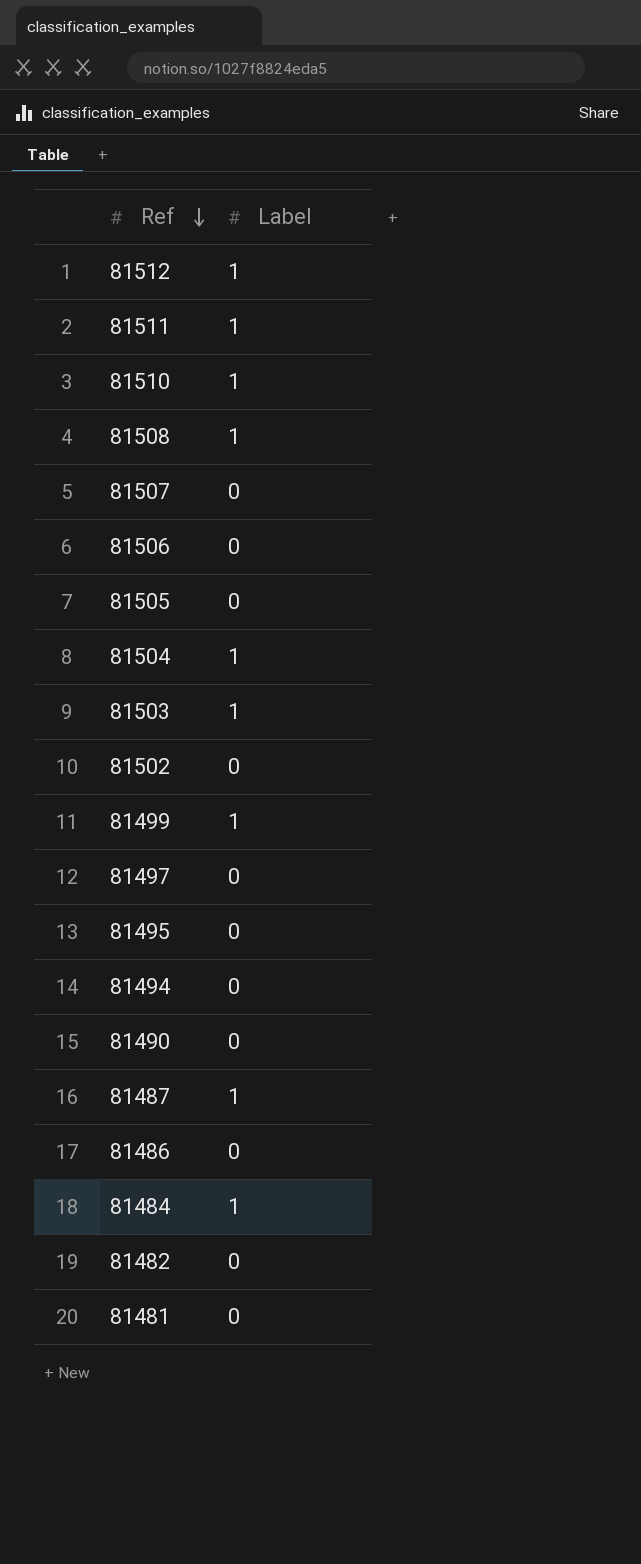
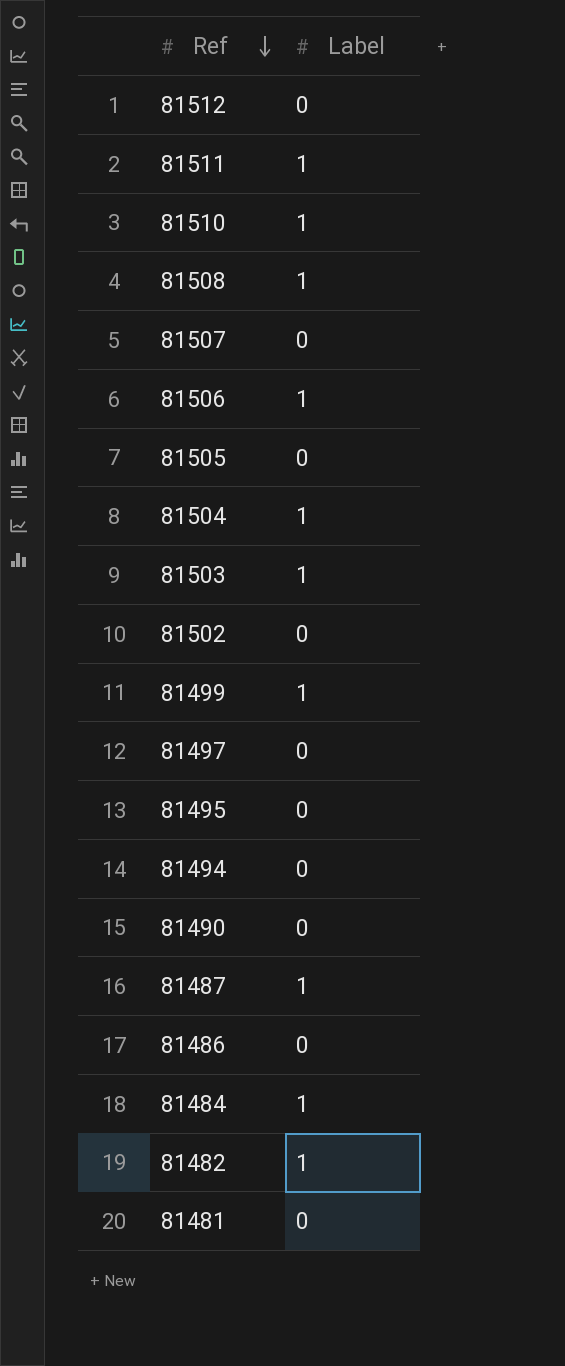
81512 | Label: 1 -> 0
81506 | Label: 0 -> 1
81482 | Label: 0 -> 1

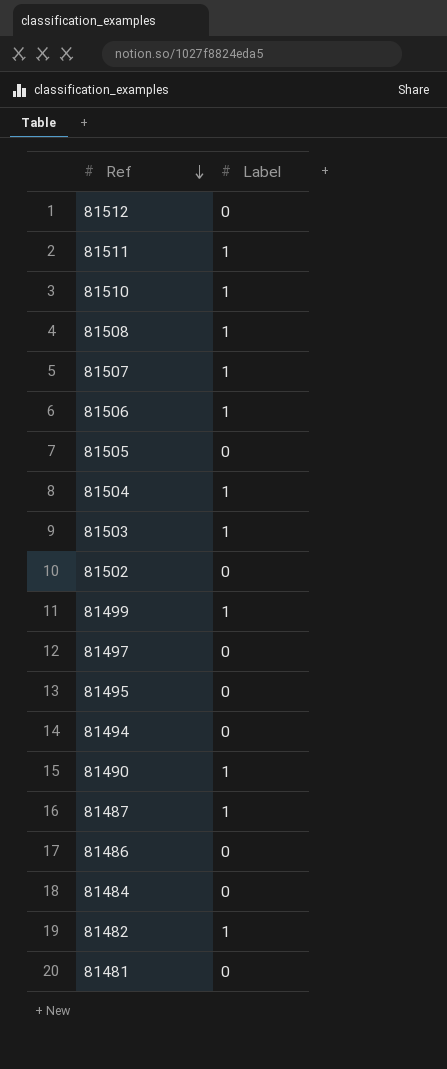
81507 | Label: 0 -> 1
81490 | Label: 0 -> 1
81484 | Label: 1 -> 0

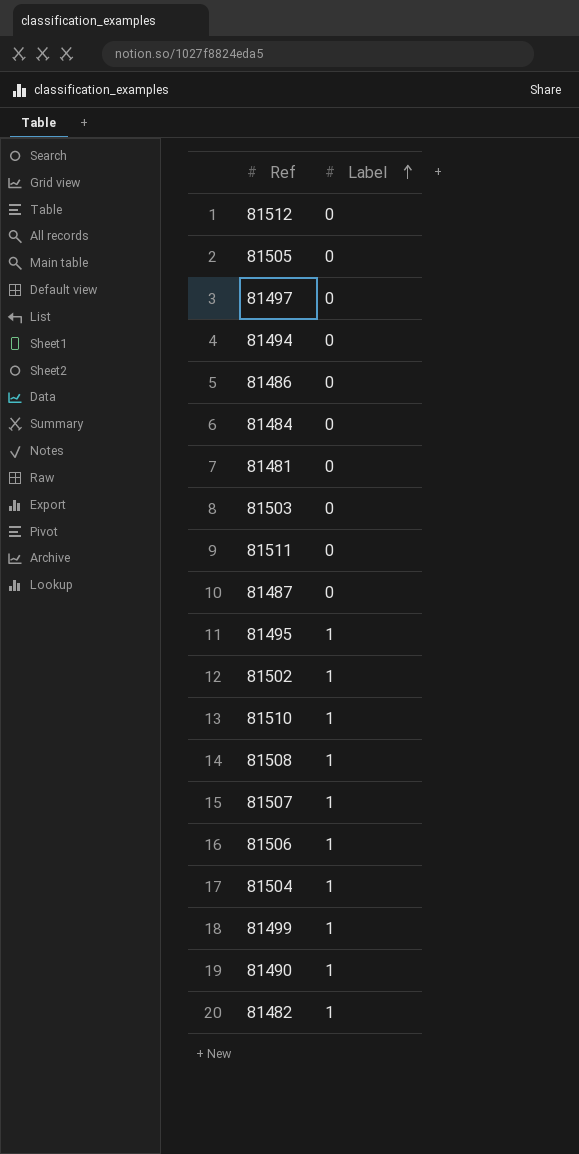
row order: Ref descending -> Label ascending
81503 | Label: 1 -> 0
81511 | Label: 1 -> 0
81487 | Label: 1 -> 0
81495 | Label: 0 -> 1
81502 | Label: 0 -> 1

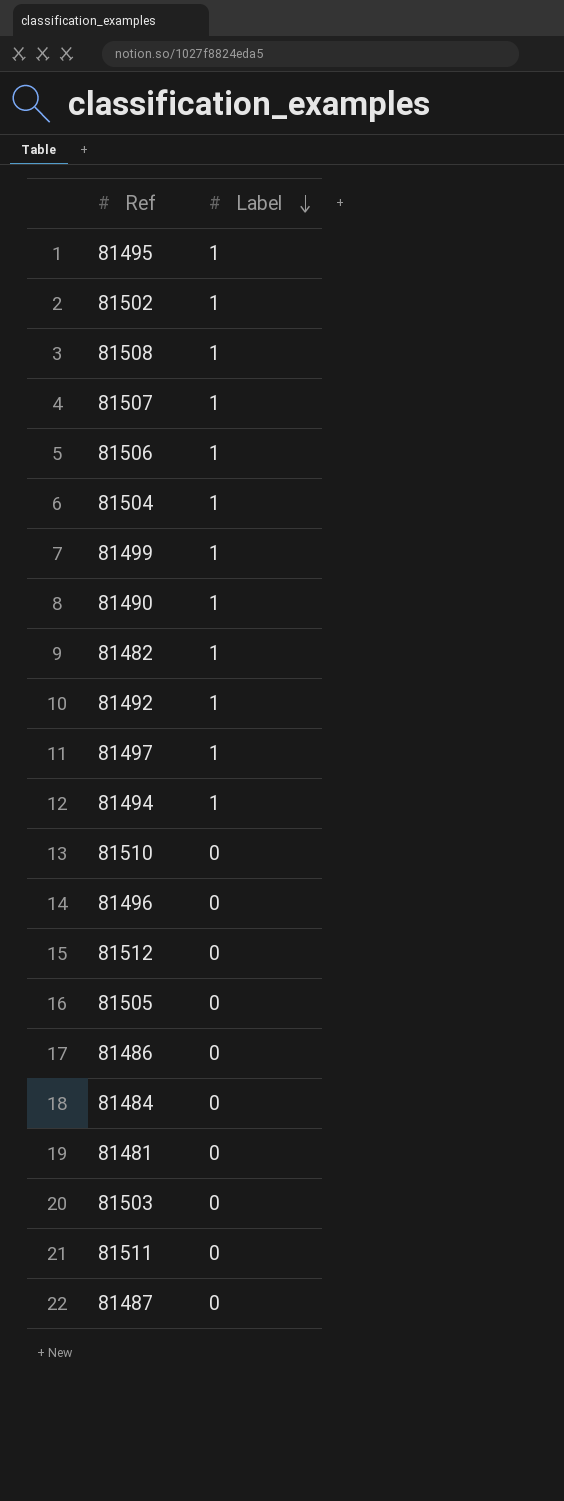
row order: Label ascending -> Label descending
row 81492: none -> 1
81497 | Label: 0 -> 1
81494 | Label: 0 -> 1
81510 | Label: 1 -> 0
row 81496: none -> 0

